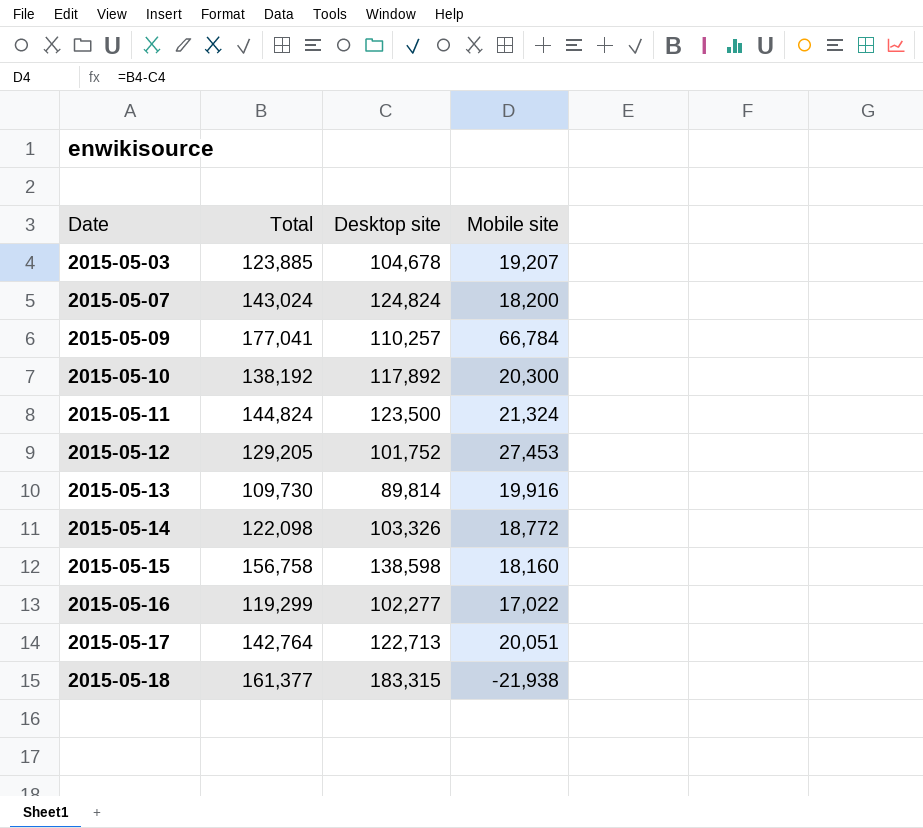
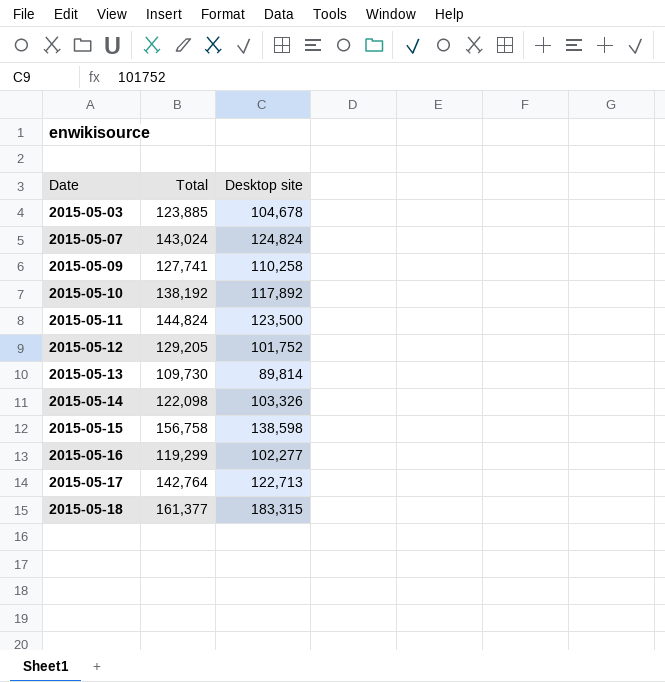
column Mobile site | formula: [Total] - [Desktop site] -> none
2015-05-09 | Total: 177,041 -> 127,741
2015-05-09 | Desktop site: 110,257 -> 110,258

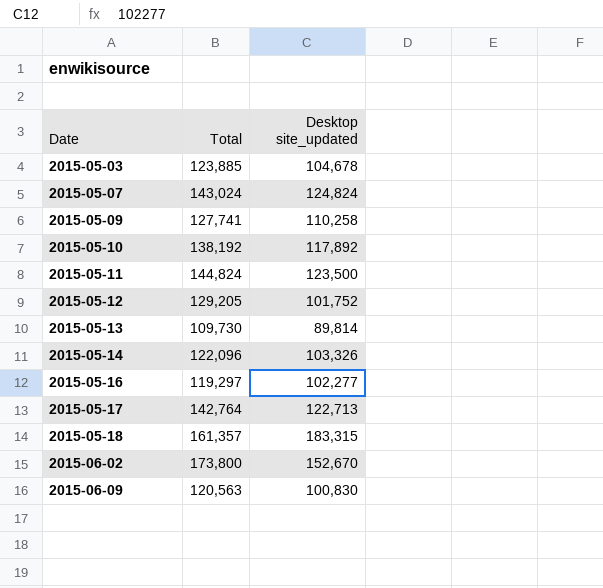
column name: Desktop site -> Desktop site_updated
row 2015-05-15: 156,758 | 138,598 -> none
2015-05-14 | Total: 122,098 -> 122,096
2015-05-16 | Total: 119,299 -> 119,297
2015-05-18 | Total: 161,377 -> 161,357
row 2015-06-02: none -> 173,800 | 152,670
row 2015-06-09: none -> 120,563 | 100,830

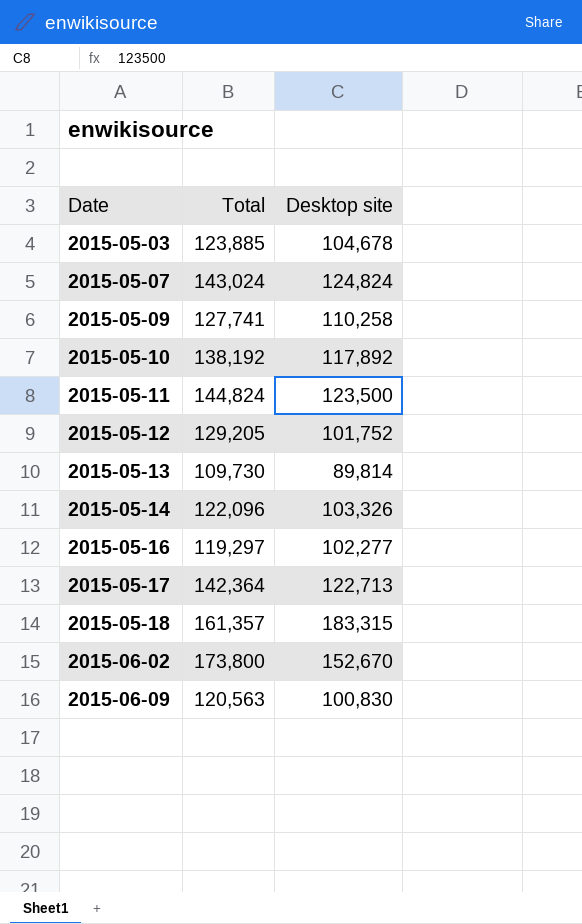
column name: Desktop site_updated -> Desktop site
2015-05-17 | Total: 142,764 -> 142,364

